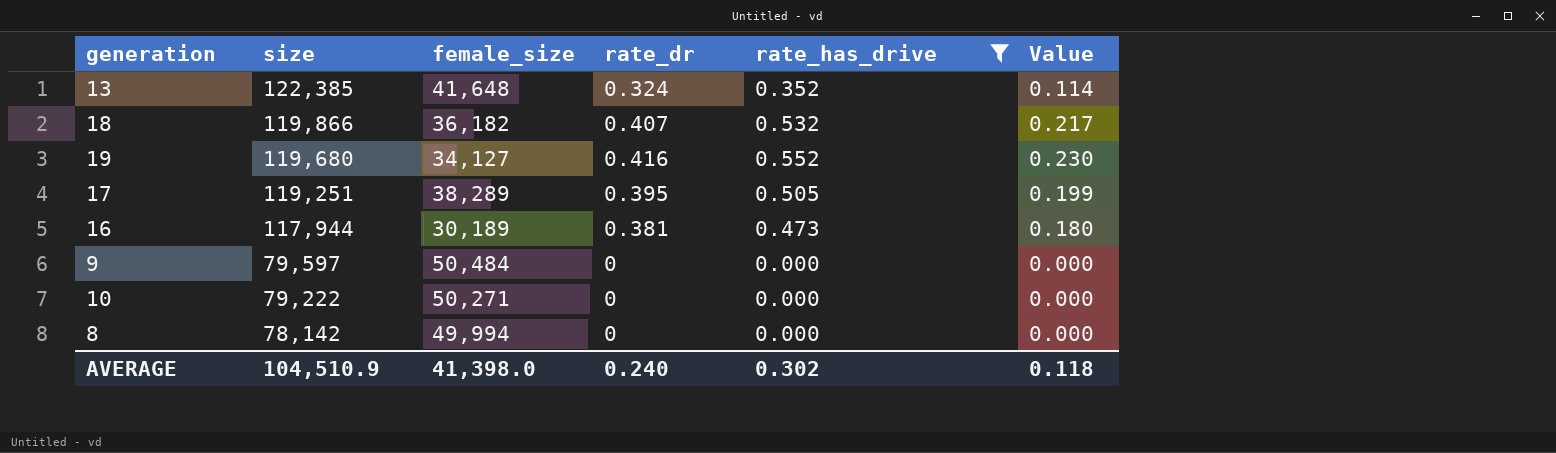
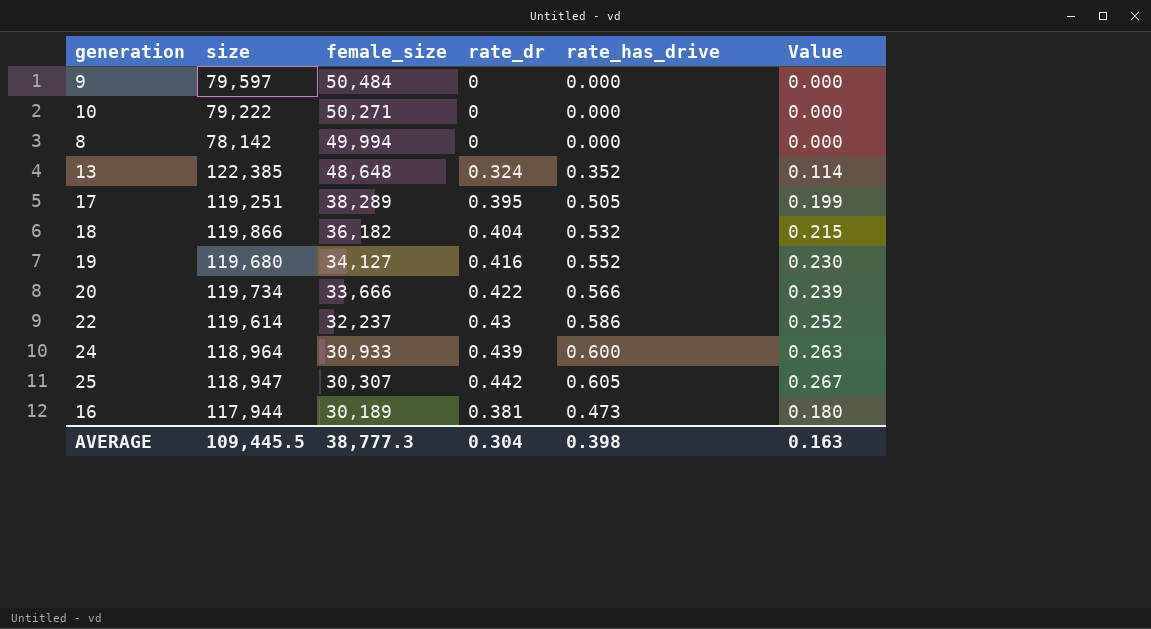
filter: rate_has_drive <= 0.552 -> none
row order: size descending -> female_size descending
13 | female_size: 41,648 -> 48,648
18 | rate_dr: 0.407 -> 0.404
18 | Value: 0.217 -> 0.215
AVERAGE | size: 104,510.9 -> 109,445.5
AVERAGE | female_size: 41,398.0 -> 38,777.3
AVERAGE | rate_dr: 0.240 -> 0.304
AVERAGE | rate_has_drive: 0.302 -> 0.398
AVERAGE | Value: 0.118 -> 0.163

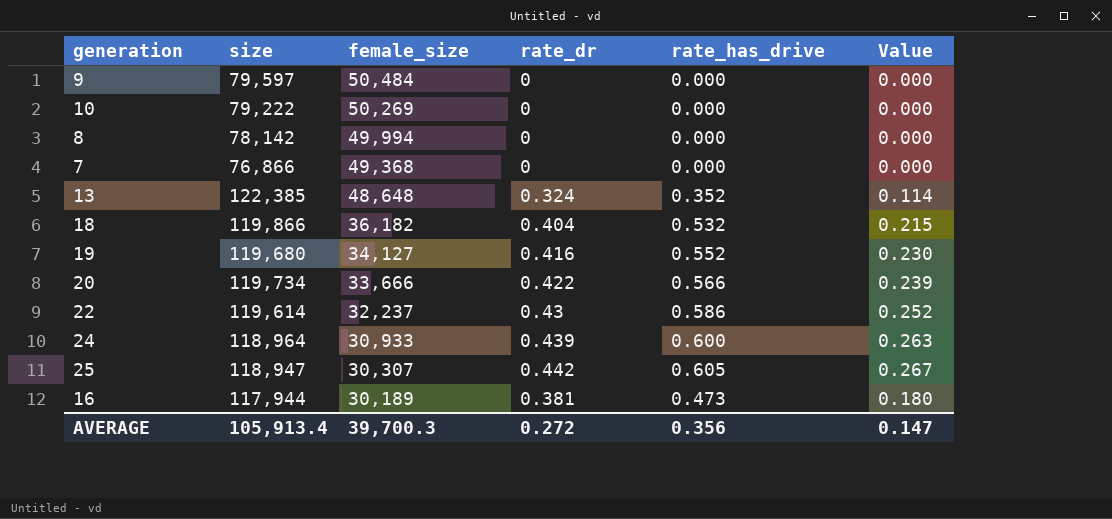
row 17: 119,251 | 38,289 | 0.395 | 0.505 | 0.199 -> none
10 | female_size: 50,271 -> 50,269
row 7: none -> 76,866 | 49,368 | 0 | 0.000 | 0.000
AVERAGE | size: 109,445.5 -> 105,913.4
AVERAGE | female_size: 38,777.3 -> 39,700.3
AVERAGE | rate_dr: 0.304 -> 0.272
AVERAGE | rate_has_drive: 0.398 -> 0.356
AVERAGE | Value: 0.163 -> 0.147

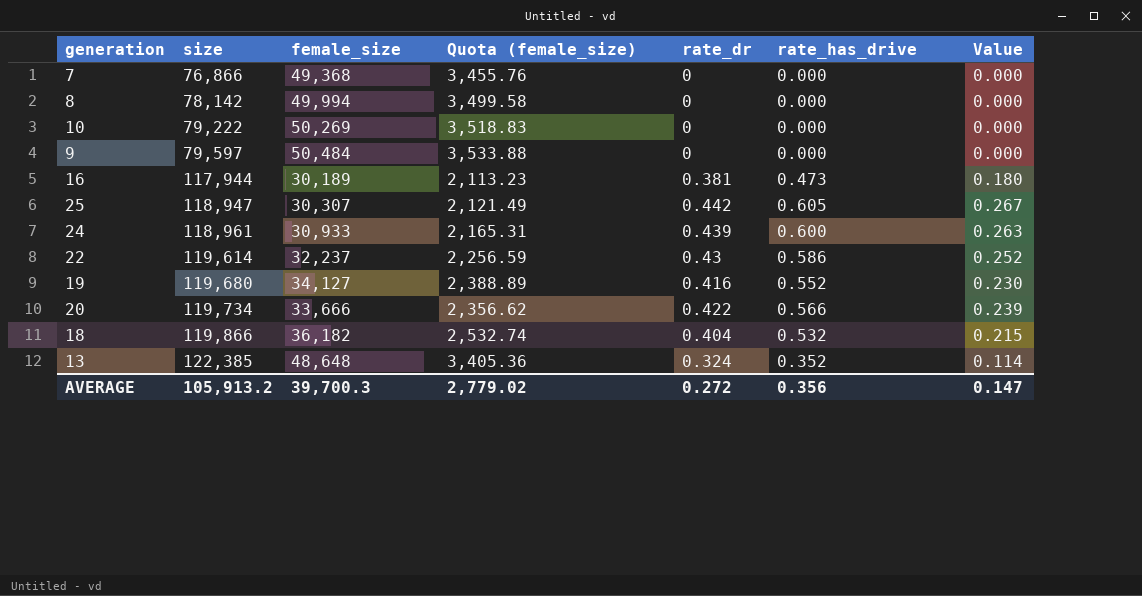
row order: female_size descending -> size ascending
column Quota (female_size) | formula: none -> [female_size] * 0.07
24 | size: 118,964 -> 118,961
AVERAGE | size: 105,913.4 -> 105,913.2

